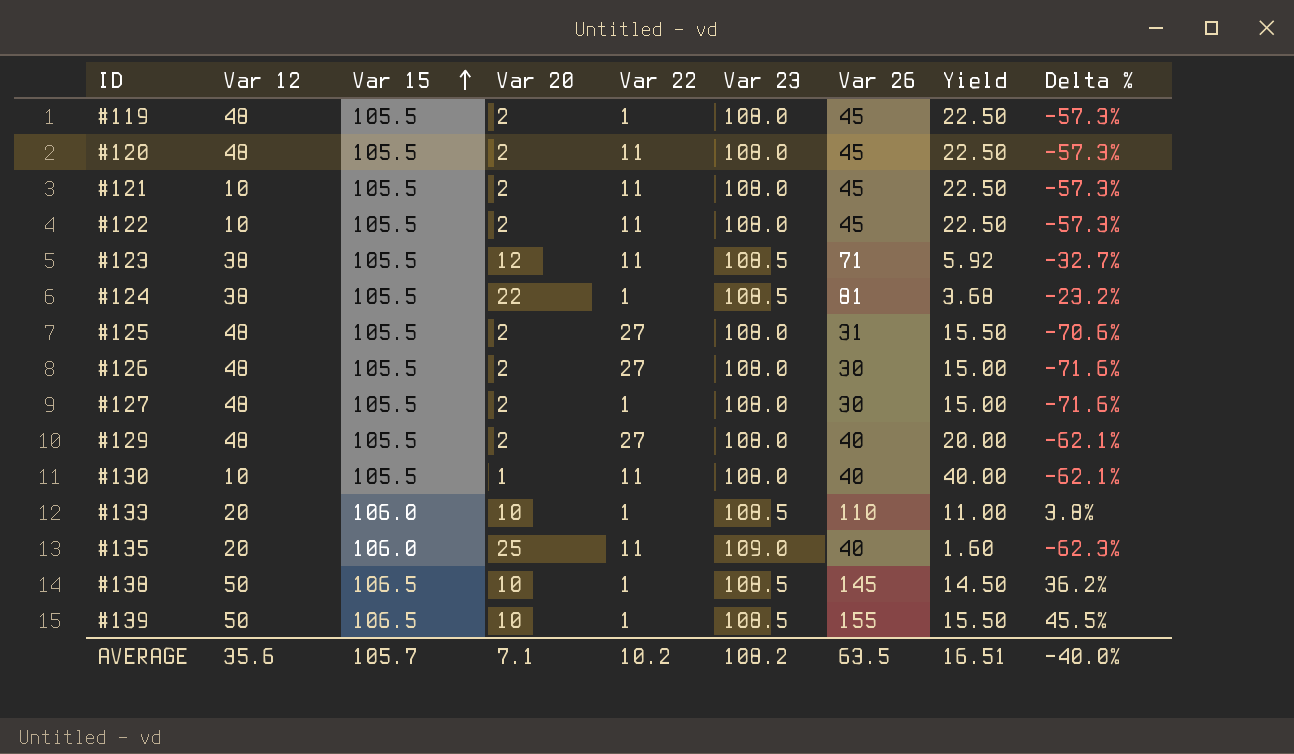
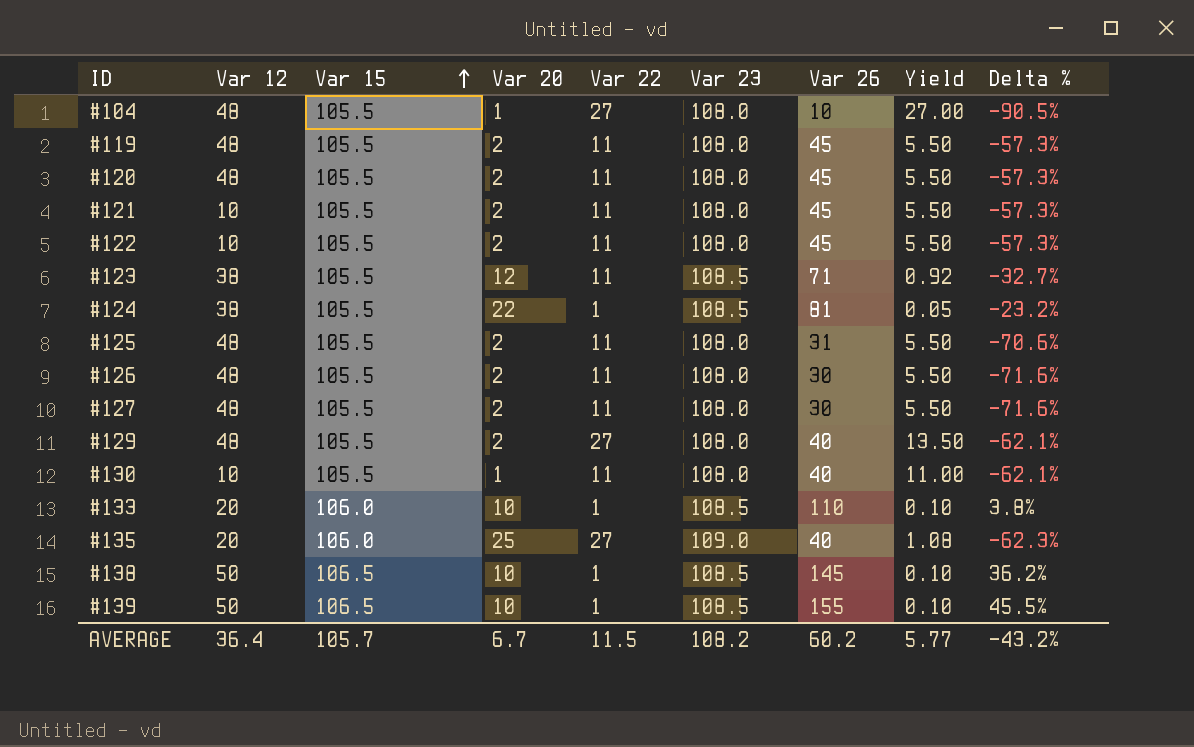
column Yield | formula: [Var 26] / [Var 20] -> [Var 22] / [Var 20]
row #104: none -> 48 | 105.5 | 1 | 27 | 108.0 | 10 | 27.00 | -90.5%
#119 | Var 22: 1 -> 11
#125 | Var 22: 27 -> 11
#126 | Var 22: 27 -> 11
#127 | Var 22: 1 -> 11
#135 | Var 22: 11 -> 27
AVERAGE | Var 12: 35.6 -> 36.4
AVERAGE | Var 20: 7.1 -> 6.7
AVERAGE | Var 22: 10.2 -> 11.5
AVERAGE | Var 26: 63.5 -> 60.2
AVERAGE | Yield: 16.51 -> 5.77
AVERAGE | Delta %: -40.0% -> -43.2%

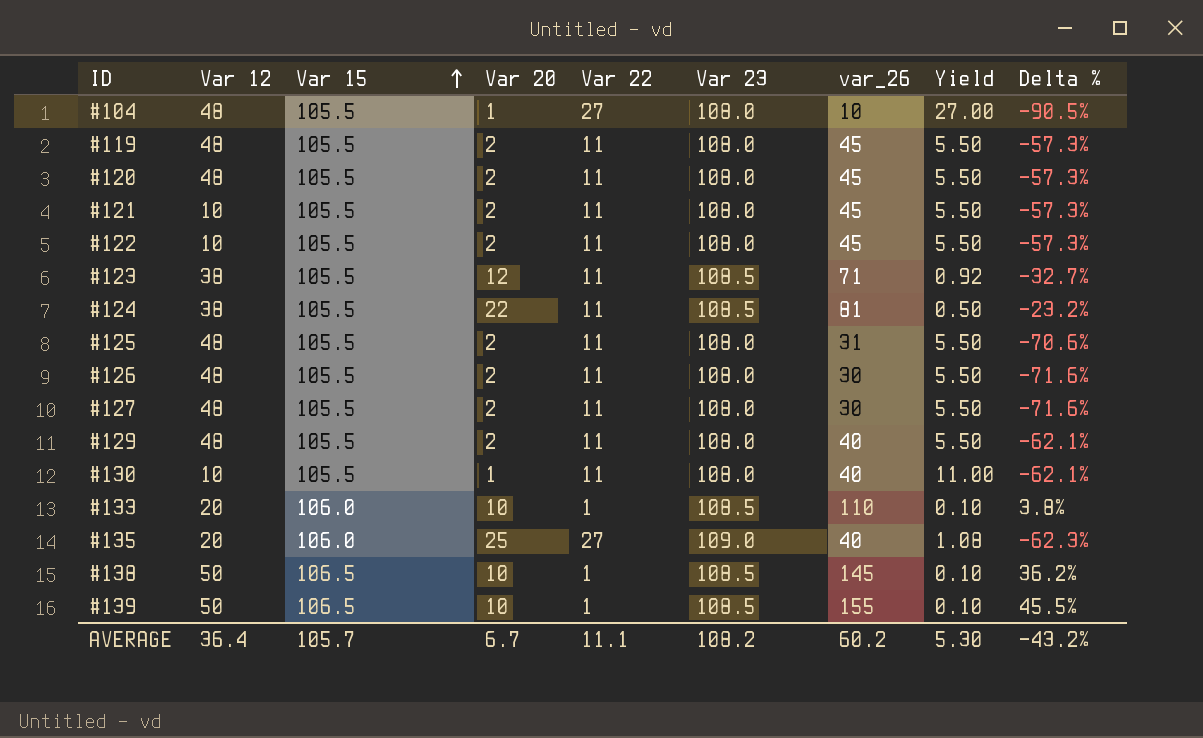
column name: Var 26 -> var_26
#124 | Var 22: 1 -> 11
#124 | Yield: 0.05 -> 0.50
#129 | Var 22: 27 -> 11
#129 | Yield: 13.50 -> 5.50
AVERAGE | Var 22: 11.5 -> 11.1
AVERAGE | Yield: 5.77 -> 5.30

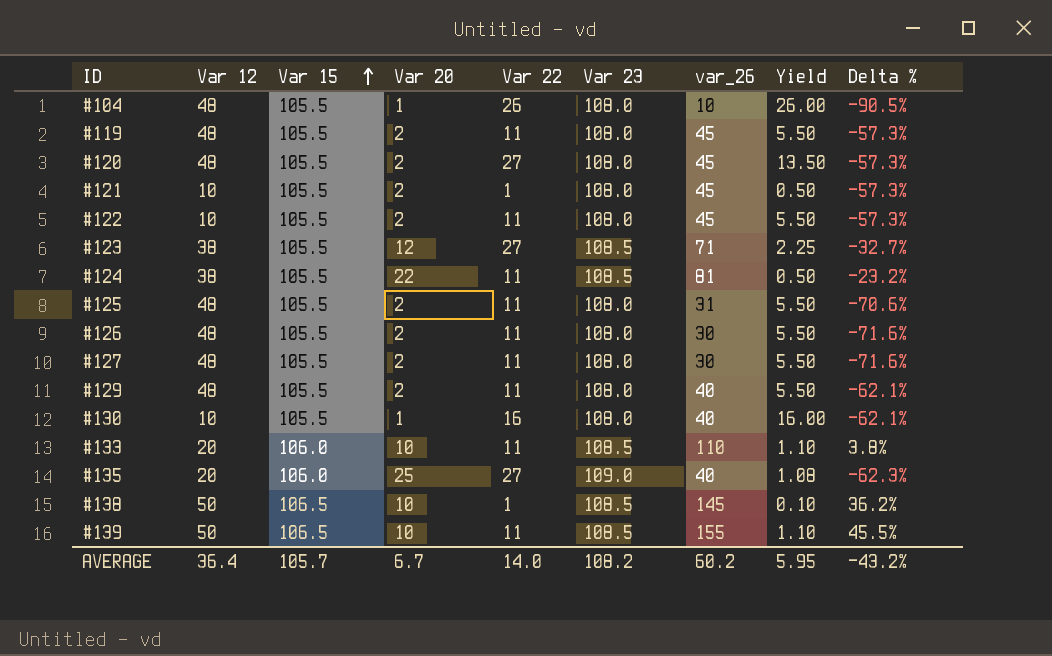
#104 | Var 22: 27 -> 26
#104 | Yield: 27.00 -> 26.00
#120 | Var 22: 11 -> 27
#120 | Yield: 5.50 -> 13.50
#121 | Var 22: 11 -> 1
#121 | Yield: 5.50 -> 0.50
#123 | Var 22: 11 -> 27
#123 | Yield: 0.92 -> 2.25
#130 | Var 22: 11 -> 16
#130 | Yield: 11.00 -> 16.00
#133 | Var 22: 1 -> 11
#133 | Yield: 0.10 -> 1.10
#139 | Var 22: 1 -> 11
#139 | Yield: 0.10 -> 1.10
AVERAGE | Var 22: 11.1 -> 14.0
AVERAGE | Yield: 5.30 -> 5.95

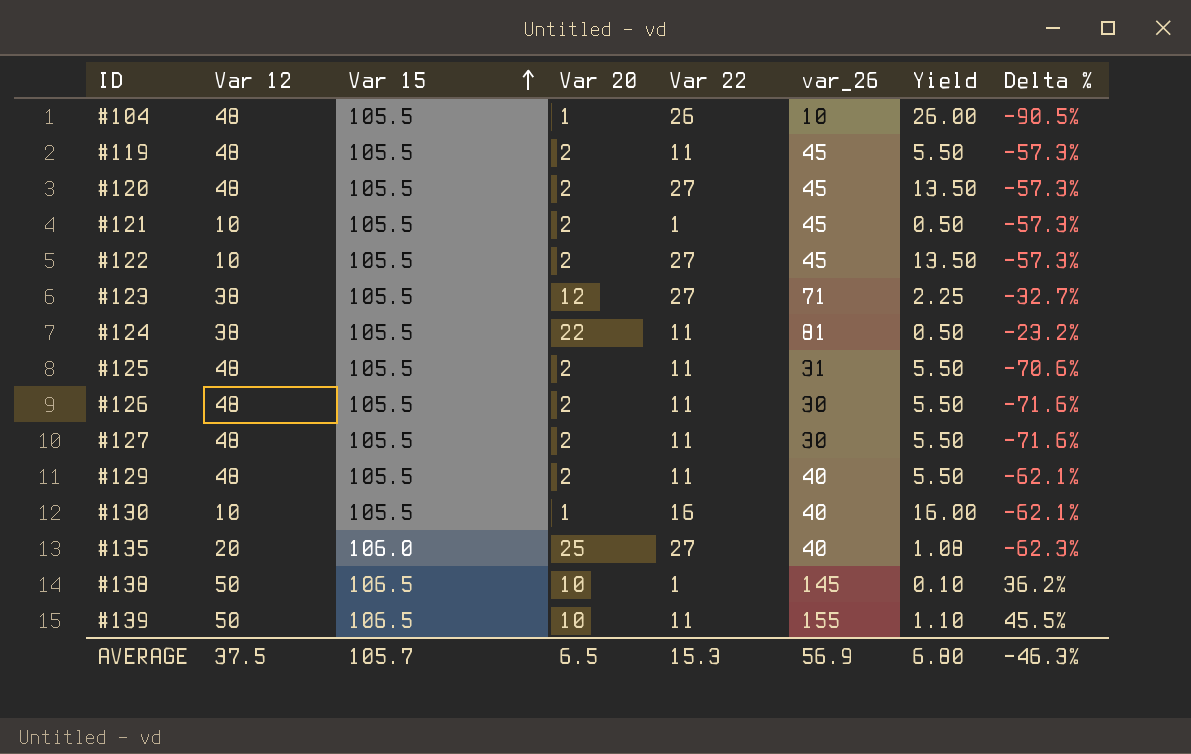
column Var 23 | position: 6 -> none
row #133: 20 | 106.0 | 10 | 11 | 108.5 | 110 | 1.10 | 3.8% -> none
#122 | Var 22: 11 -> 27
#122 | Yield: 5.50 -> 13.50
AVERAGE | Var 12: 36.4 -> 37.5
AVERAGE | Var 20: 6.7 -> 6.5
AVERAGE | Var 22: 14.0 -> 15.3
AVERAGE | var_26: 60.2 -> 56.9
AVERAGE | Yield: 5.95 -> 6.80
AVERAGE | Delta %: -43.2% -> -46.3%

